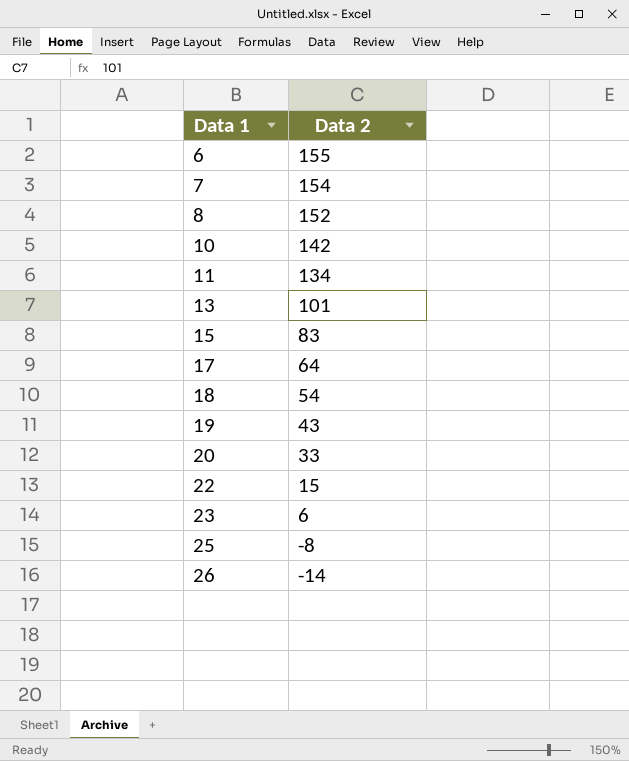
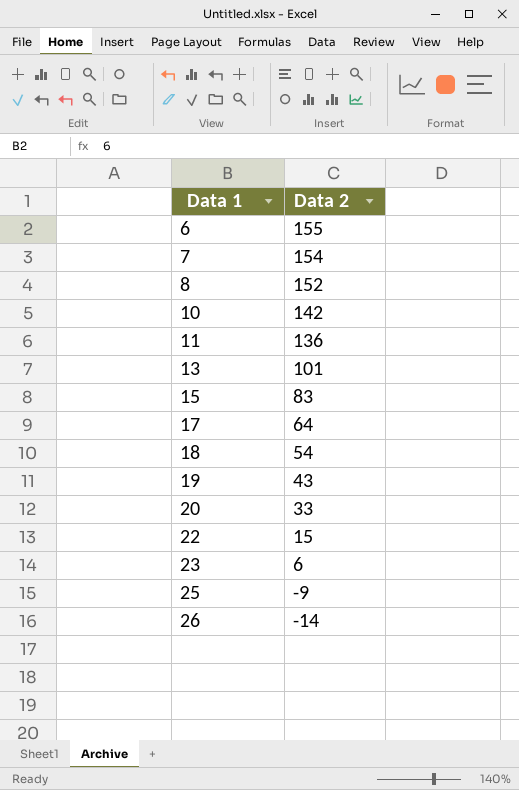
11 | Data 2: 134 -> 136
25 | Data 2: -8 -> -9

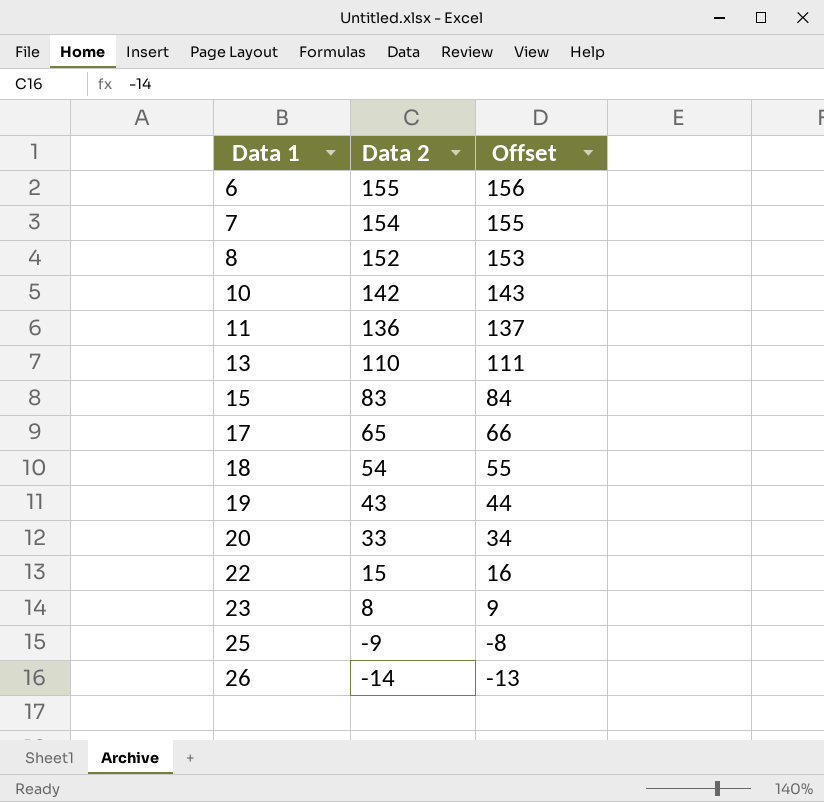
column Offset | formula: none -> [Data 2] + 1
13 | Data 2: 101 -> 110
17 | Data 2: 64 -> 65
23 | Data 2: 6 -> 8

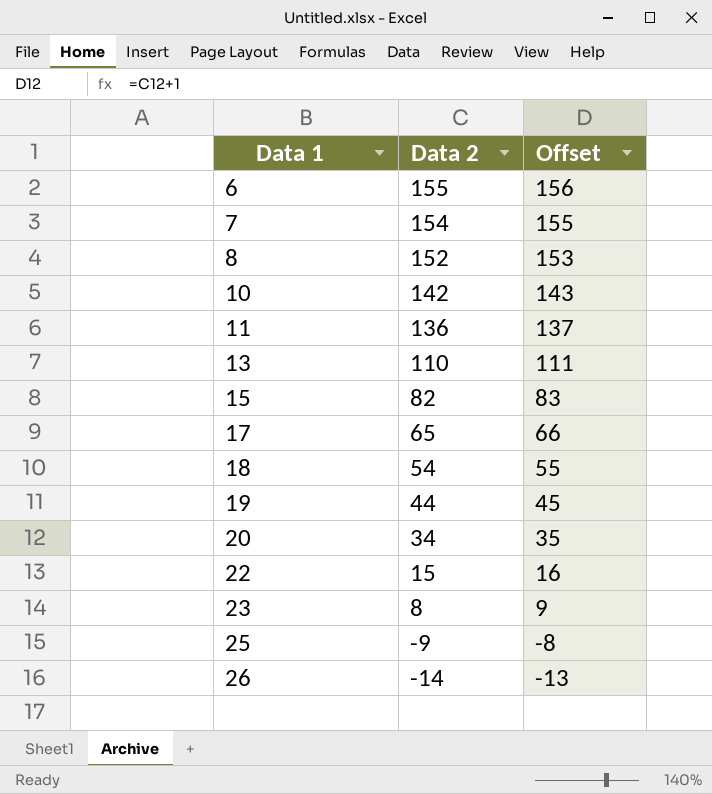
15 | Data 2: 83 -> 82
15 | Offset: 84 -> 83
19 | Data 2: 43 -> 44
19 | Offset: 44 -> 45
20 | Data 2: 33 -> 34
20 | Offset: 34 -> 35

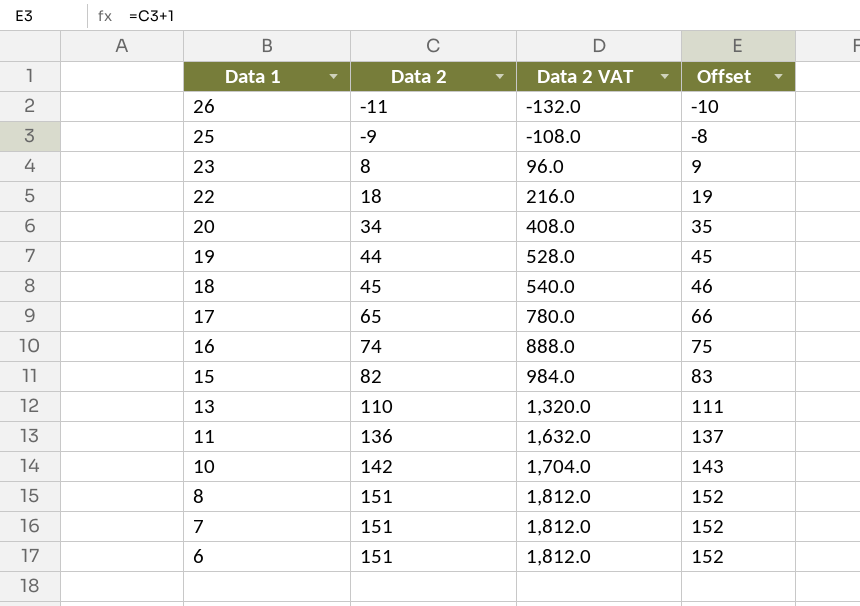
row order: Data 1 ascending -> Data 1 descending
column Data 2 VAT | formula: none -> [Data 2] * 12
26 | Data 2: -14 -> -11
26 | Offset: -13 -> -10
22 | Data 2: 15 -> 18
22 | Offset: 16 -> 19
18 | Data 2: 54 -> 45
18 | Offset: 55 -> 46
row 16: none -> 74 | 888.0 | 75
8 | Data 2: 152 -> 151
8 | Offset: 153 -> 152
7 | Data 2: 154 -> 151
7 | Offset: 155 -> 152
6 | Data 2: 155 -> 151
6 | Offset: 156 -> 152

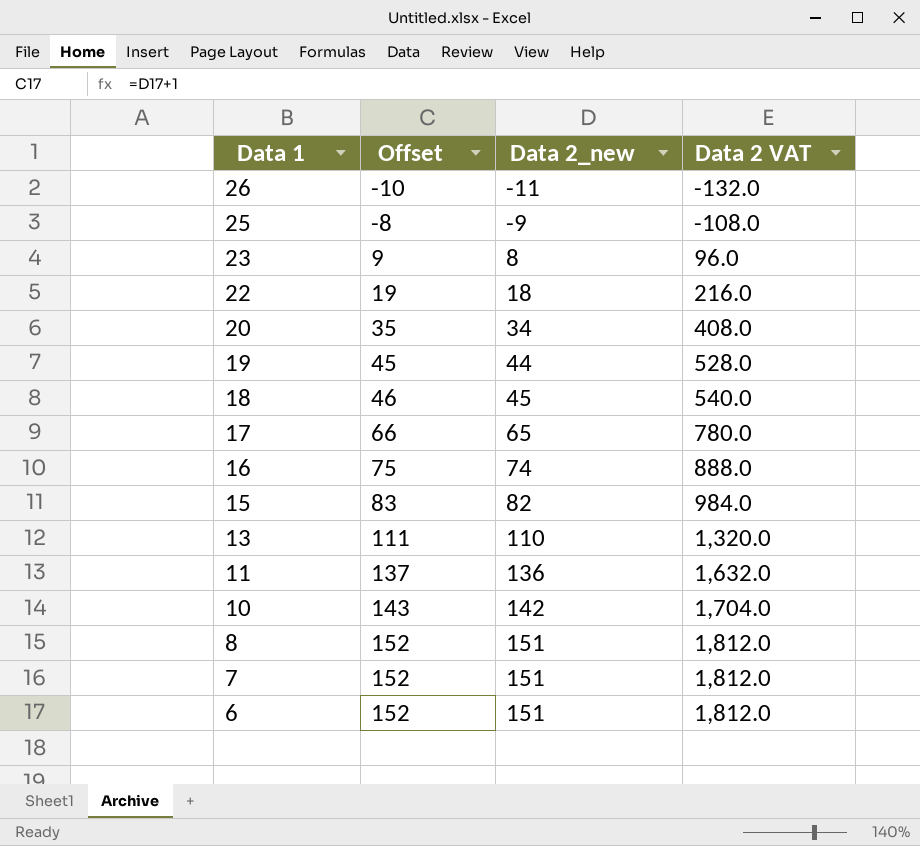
column Offset | position: 4 -> 2
column name: Data 2 -> Data 2_new

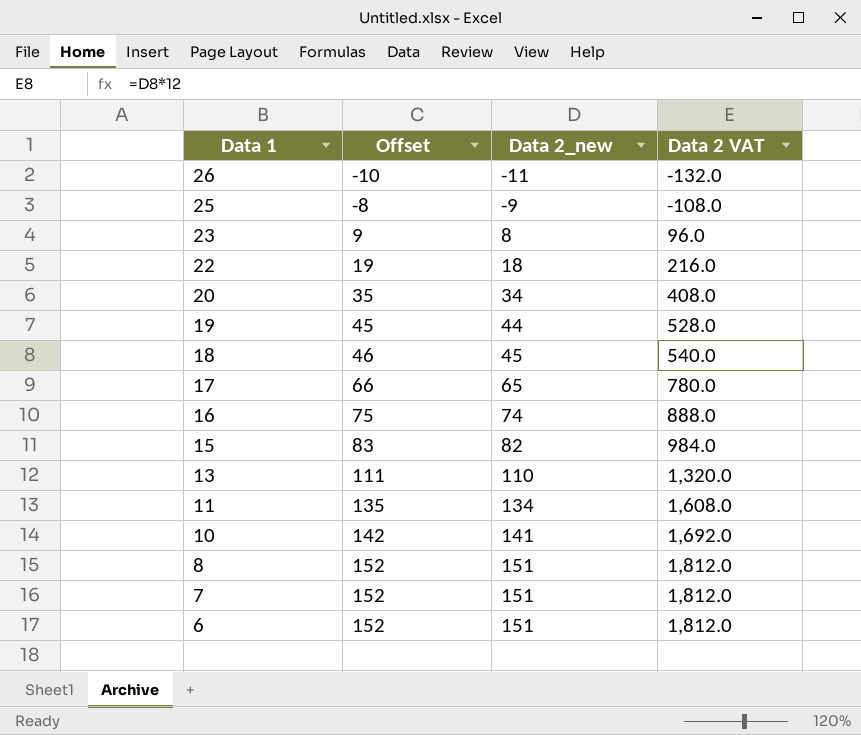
11 | Offset: 137 -> 135
11 | Data 2_new: 136 -> 134
11 | Data 2 VAT: 1,632.0 -> 1,608.0
10 | Offset: 143 -> 142
10 | Data 2_new: 142 -> 141
10 | Data 2 VAT: 1,704.0 -> 1,692.0

